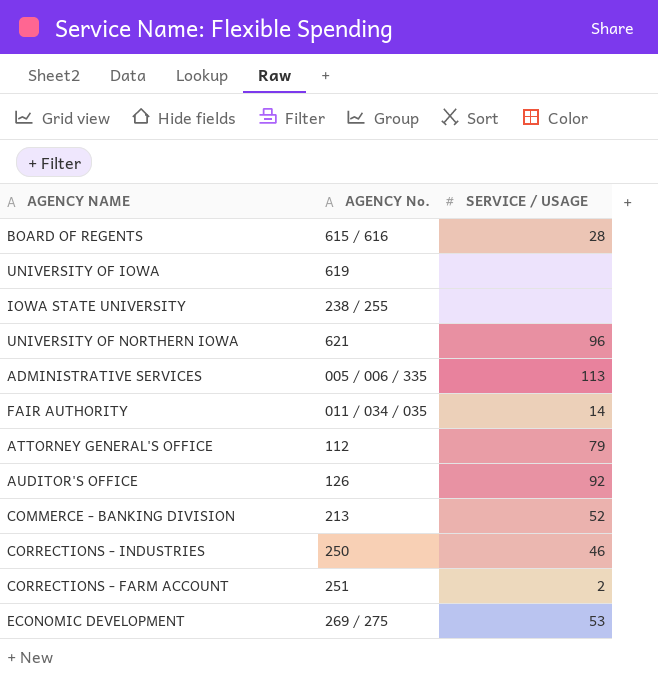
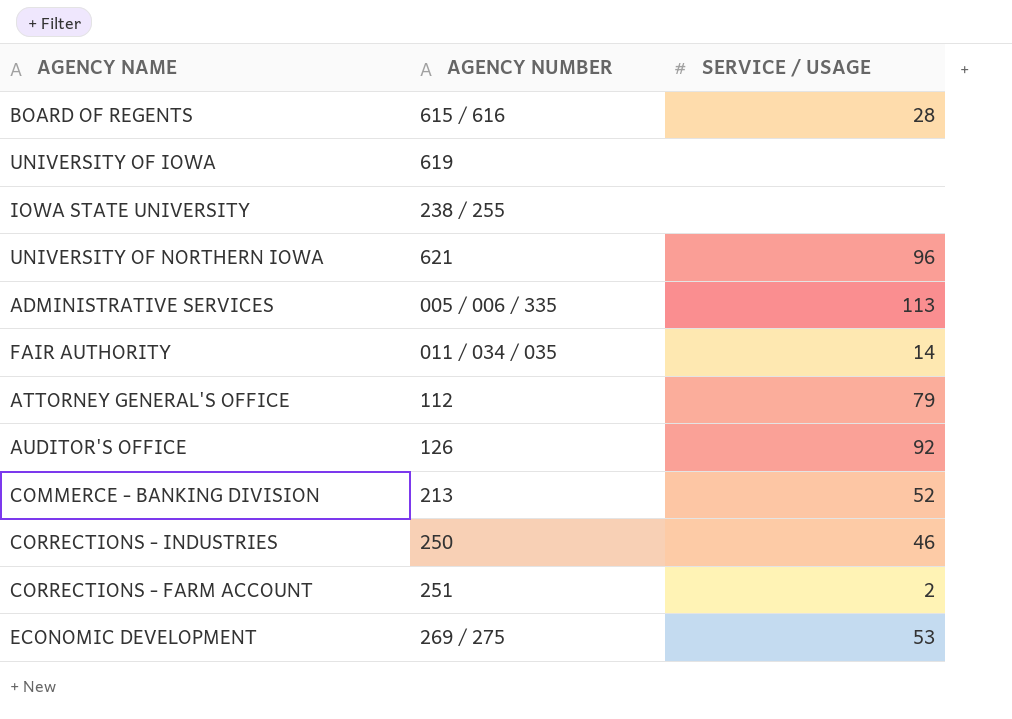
column name: AGENCY No. -> AGENCY NUMBER

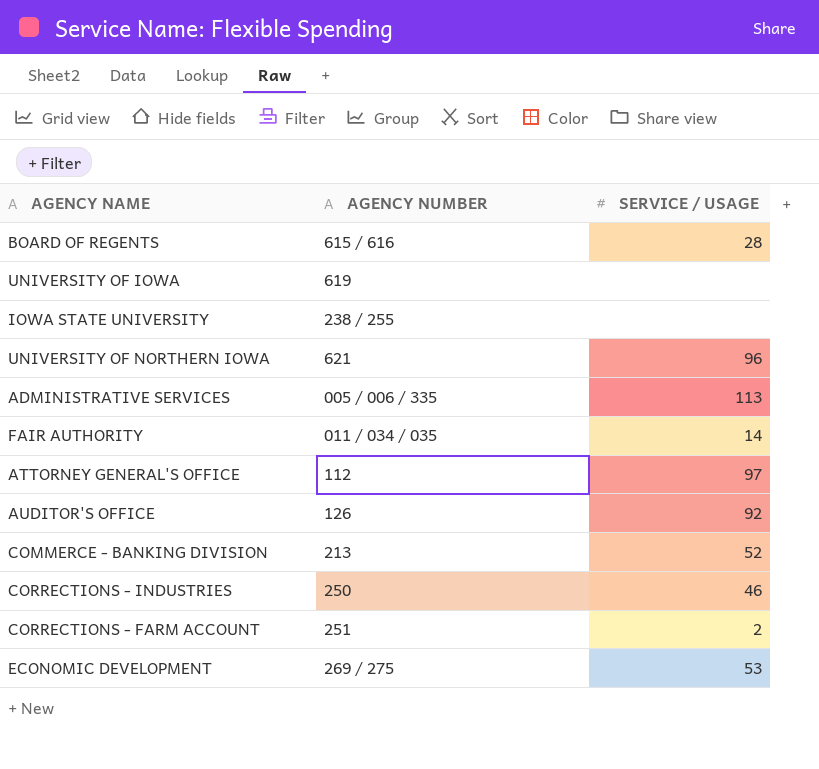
ATTORNEY GENERAL'S OFFICE | SERVICE / USAGE: 79 -> 97

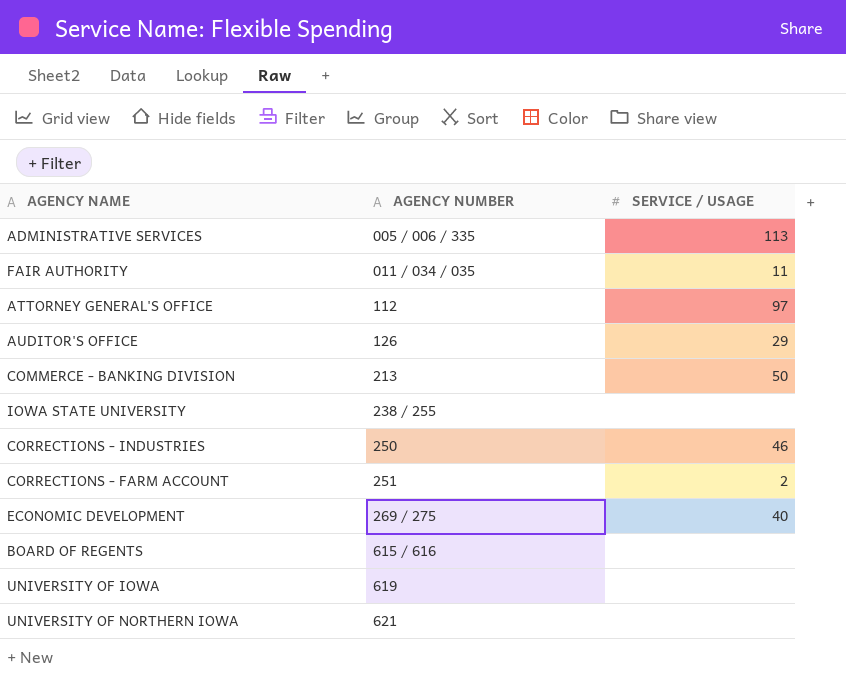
row order: none -> AGENCY NUMBER ascending
FAIR AUTHORITY | SERVICE / USAGE: 14 -> 11
AUDITOR'S OFFICE | SERVICE / USAGE: 92 -> 29
COMMERCE - BANKING DIVISION | SERVICE / USAGE: 52 -> 50
ECONOMIC DEVELOPMENT | SERVICE / USAGE: 53 -> 40
BOARD OF REGENTS | SERVICE / USAGE: 28 -> none
UNIVERSITY OF NORTHERN IOWA | SERVICE / USAGE: 96 -> none

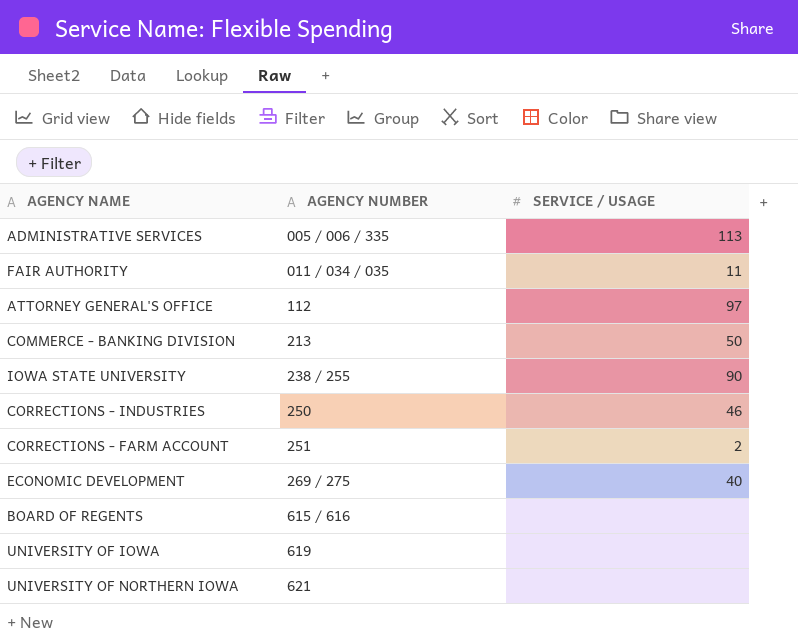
row AUDITOR'S OFFICE: 126 | 29 -> none
IOWA STATE UNIVERSITY | SERVICE / USAGE: none -> 90

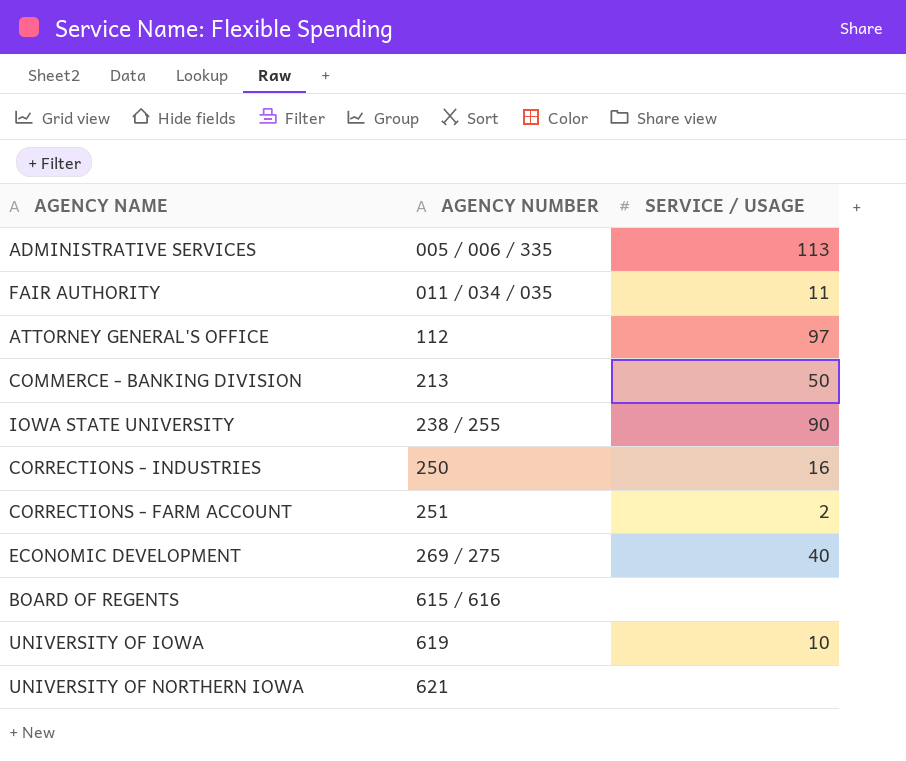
CORRECTIONS - INDUSTRIES | SERVICE / USAGE: 46 -> 16
UNIVERSITY OF IOWA | SERVICE / USAGE: none -> 10

